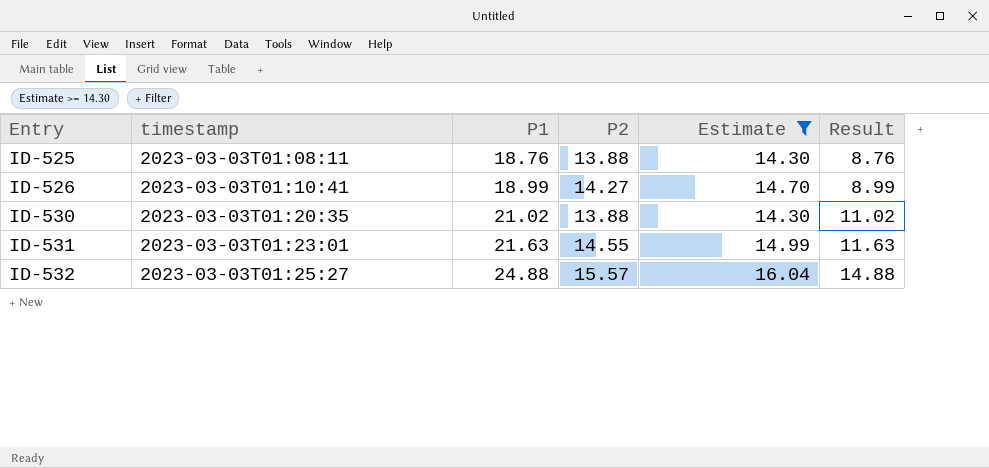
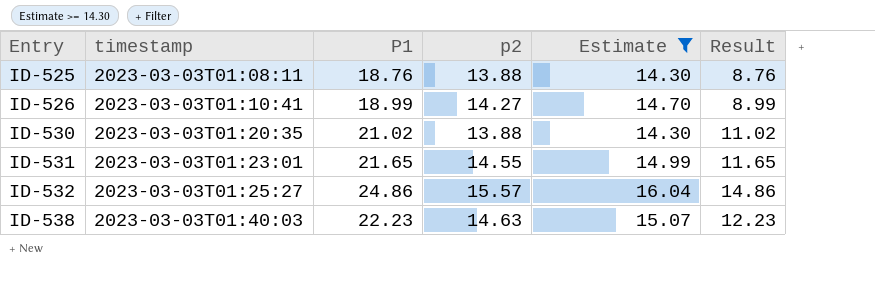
column name: P2 -> p2
ID-531 | P1: 21.63 -> 21.65
ID-531 | Result: 11.63 -> 11.65
ID-532 | P1: 24.88 -> 24.86
ID-532 | Result: 14.88 -> 14.86
row ID-538: none -> 2023-03-03T01:40:03 | 22.23 | 14.63 | 15.07 | 12.23

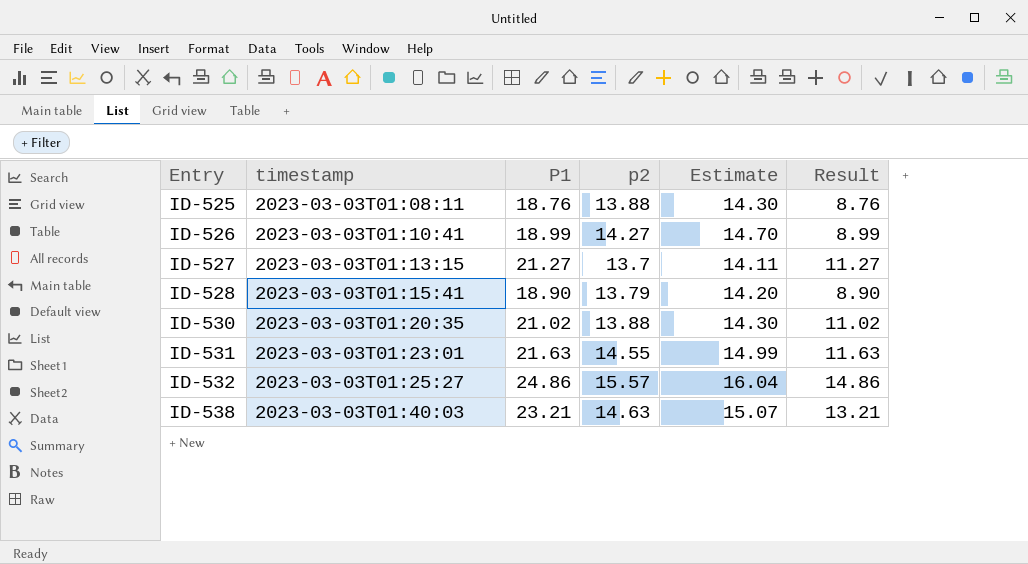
filter: Estimate >= 14.30 -> none
ID-531 | P1: 21.65 -> 21.63
ID-531 | Result: 11.65 -> 11.63
ID-538 | P1: 22.23 -> 23.21
ID-538 | Result: 12.23 -> 13.21

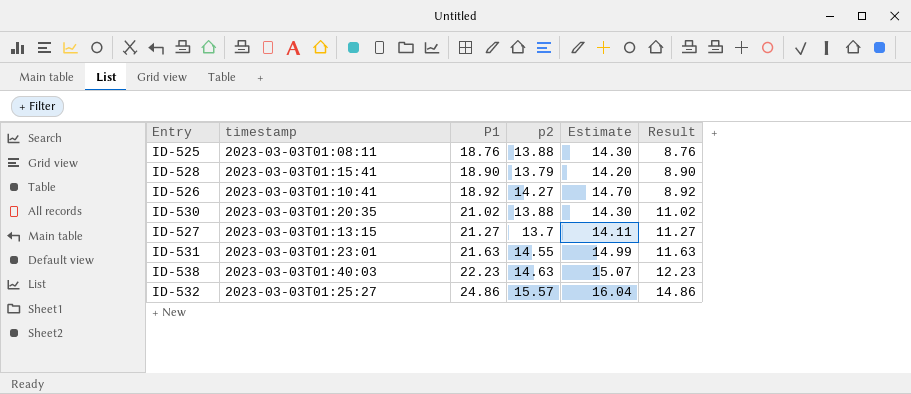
row order: Entry ascending -> P1 ascending
ID-526 | P1: 18.99 -> 18.92
ID-526 | Result: 8.99 -> 8.92
ID-538 | P1: 23.21 -> 22.23
ID-538 | Result: 13.21 -> 12.23

